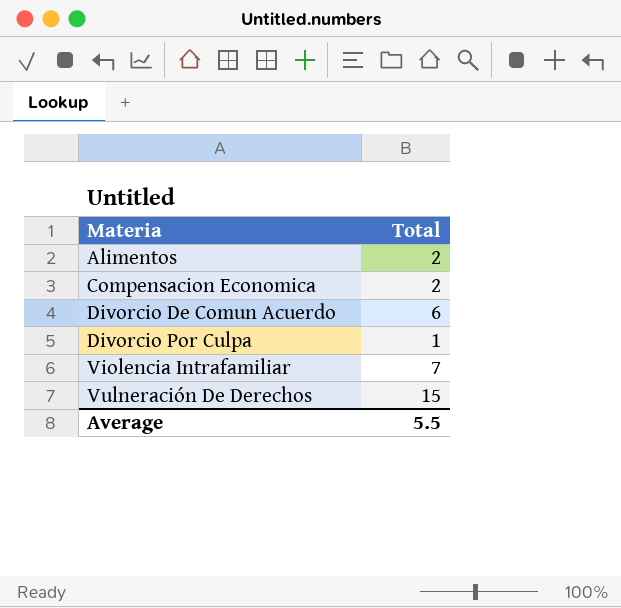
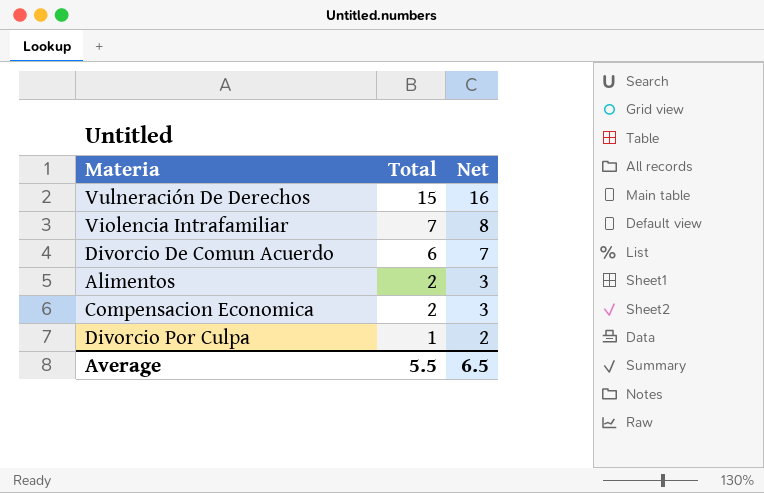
row order: Materia ascending -> Total descending
column Net | formula: none -> [Total] + 1

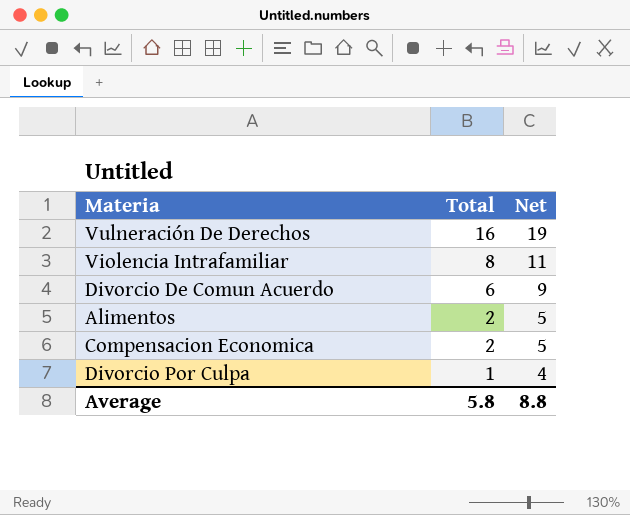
column Net | formula: [Total] + 1 -> [Total] + 3
Vulneración De Derechos | Total: 15 -> 16
Violencia Intrafamiliar | Total: 7 -> 8
Average | Total: 5.5 -> 5.8
Average | Net: 6.5 -> 8.8

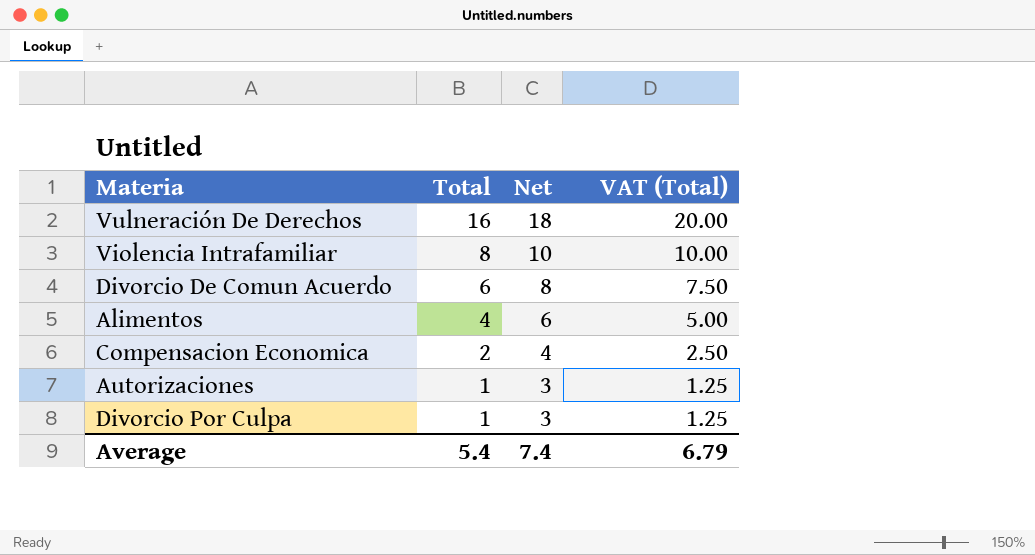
column Net | formula: [Total] + 3 -> [Total] + 2
column VAT (Total) | formula: none -> [Total] * 1.25
Alimentos | Total: 2 -> 4
row Autorizaciones: none -> 1 | 3 | 1.25
Average | Total: 5.8 -> 5.4
Average | Net: 8.8 -> 7.4

